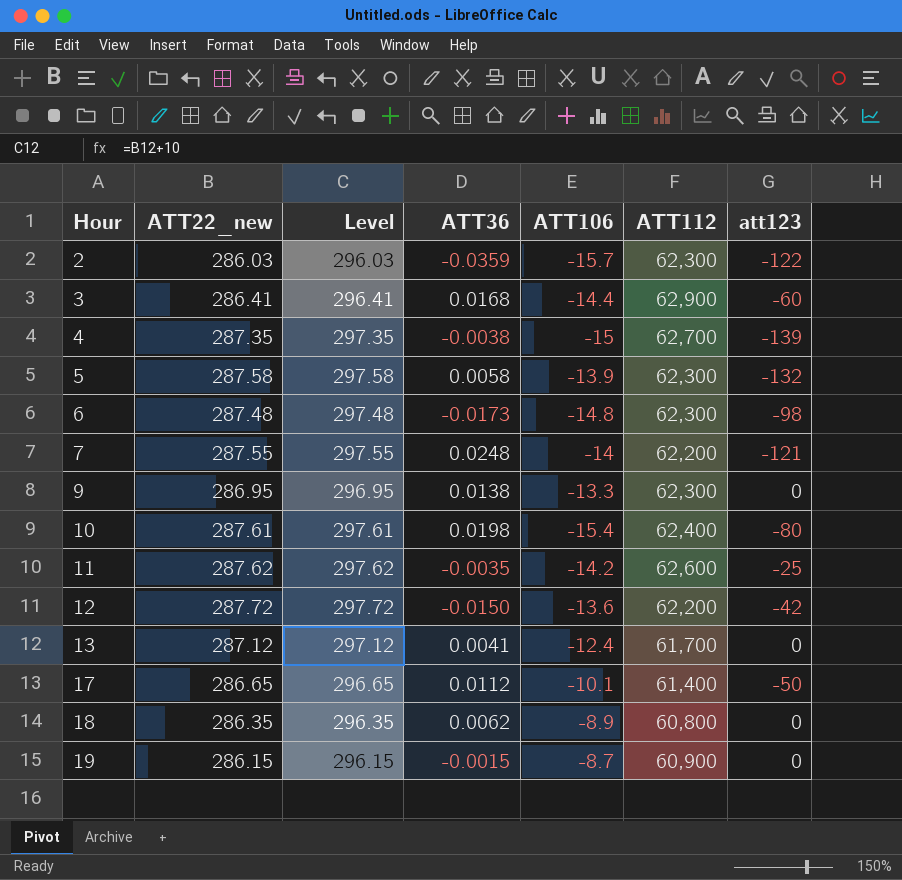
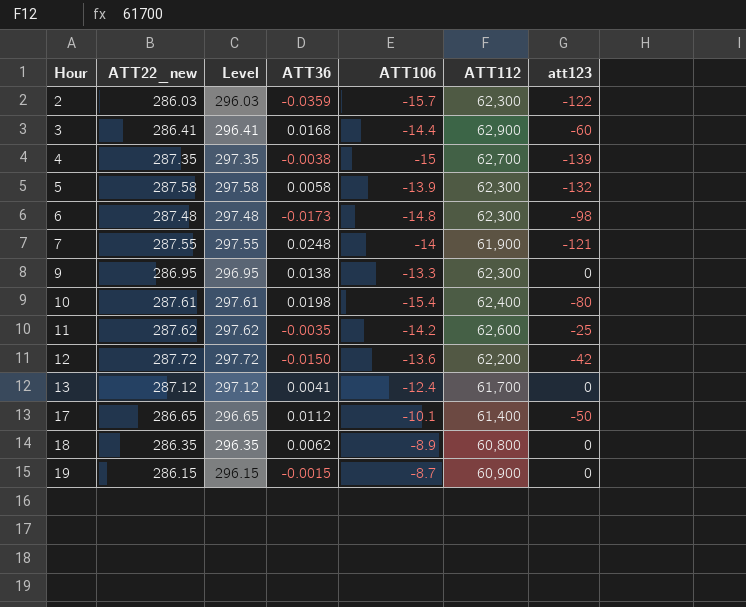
7 | ATT112: 62,200 -> 61,900

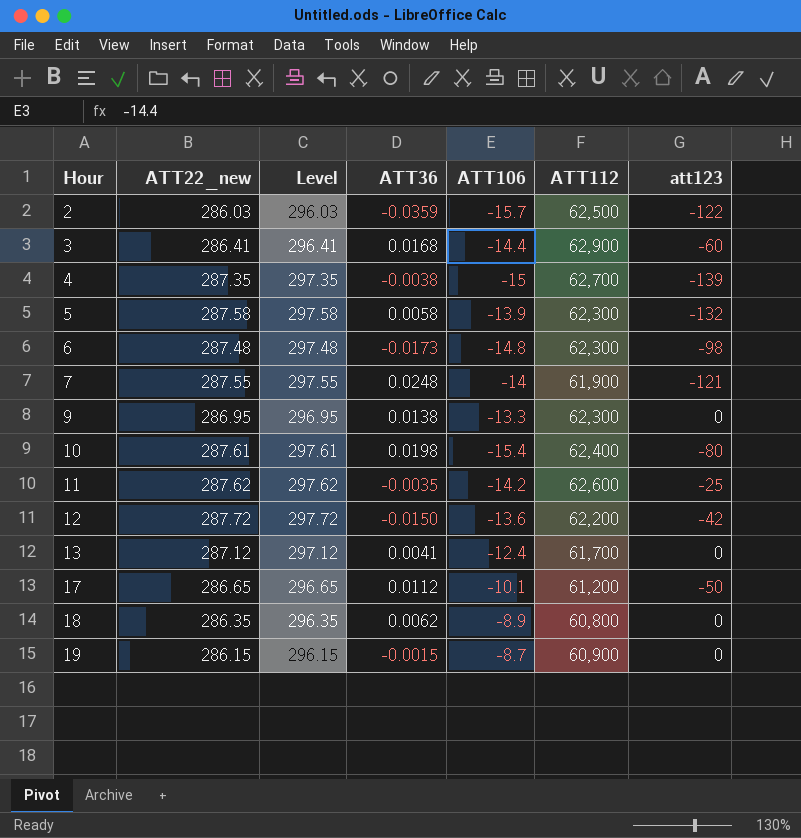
2 | ATT112: 62,300 -> 62,500
17 | ATT112: 61,400 -> 61,200

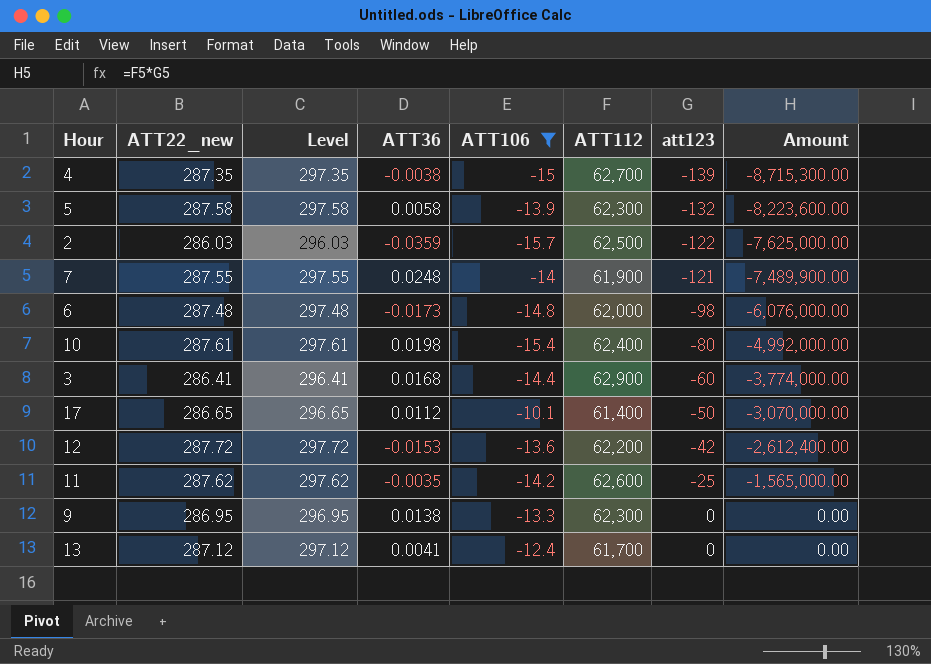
filter: none -> ATT106 <= -10.1
row order: Hour ascending -> att123 ascending
column Amount | formula: none -> [ATT112] * [att123]
6 | ATT112: 62,300 -> 62,000
17 | ATT112: 61,200 -> 61,400
12 | ATT36: -0.0150 -> -0.0153

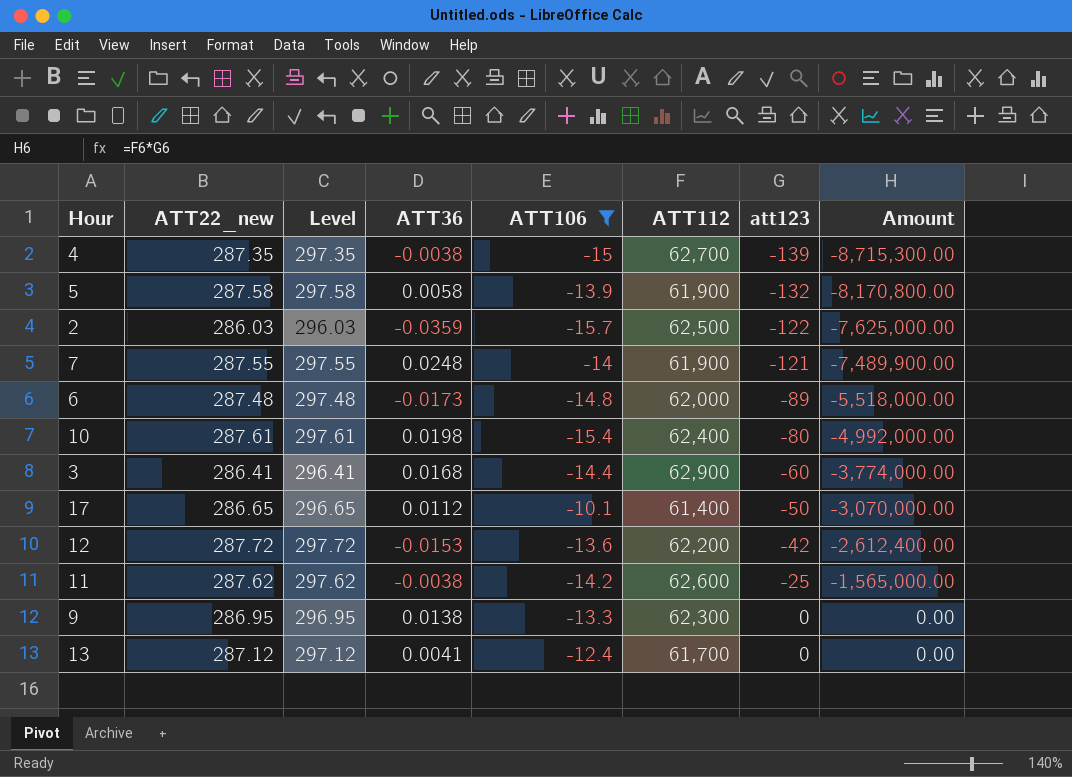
5 | ATT112: 62,300 -> 61,900
5 | Amount: -8,223,600.00 -> -8,170,800.00
6 | att123: -98 -> -89
6 | Amount: -6,076,000.00 -> -5,518,000.00
11 | ATT36: -0.0035 -> -0.0038

